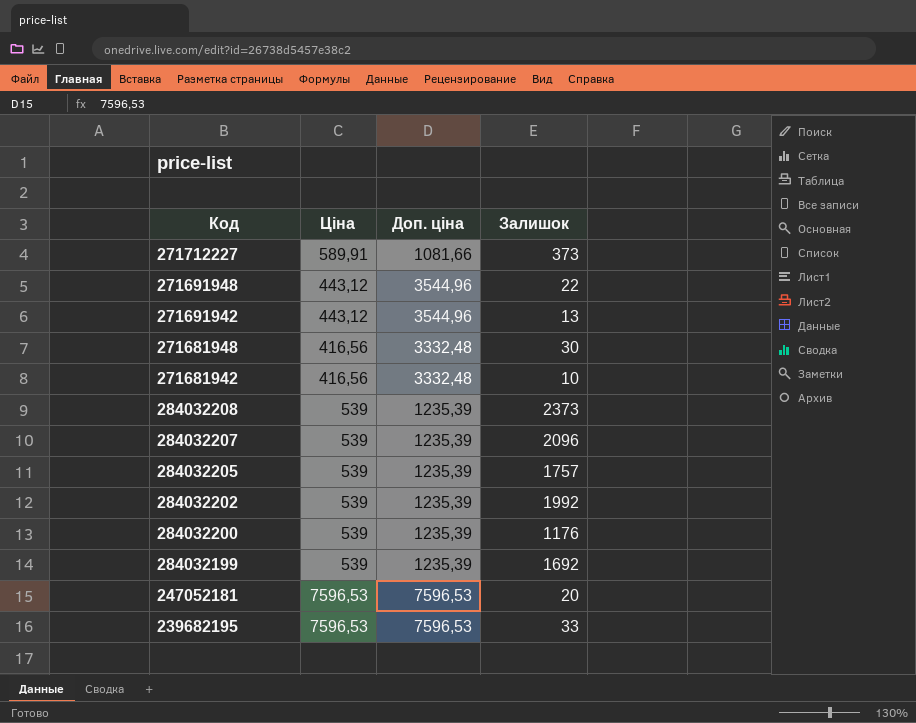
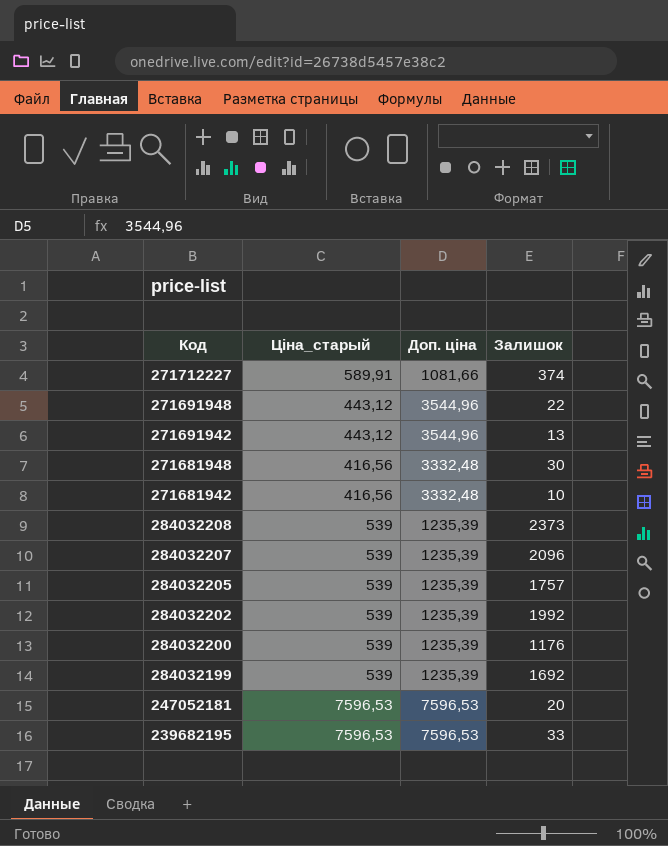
column name: Ціна -> Ціна_старый
271712227 | Залишок: 373 -> 374

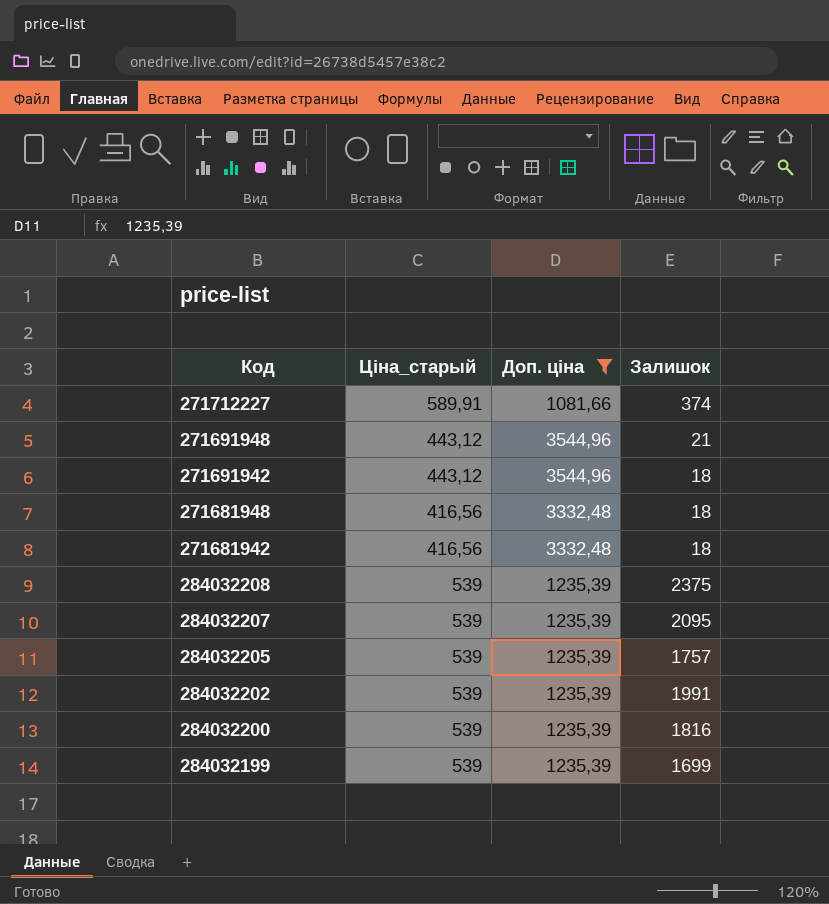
filter: none -> Доп. ціна != 7596,53
271691948 | Залишок: 22 -> 21
271691942 | Залишок: 13 -> 18
271681948 | Залишок: 30 -> 18
271681942 | Залишок: 10 -> 18
284032208 | Залишок: 2373 -> 2375
284032207 | Залишок: 2096 -> 2095
284032202 | Залишок: 1992 -> 1991
284032200 | Залишок: 1176 -> 1816
284032199 | Залишок: 1692 -> 1699

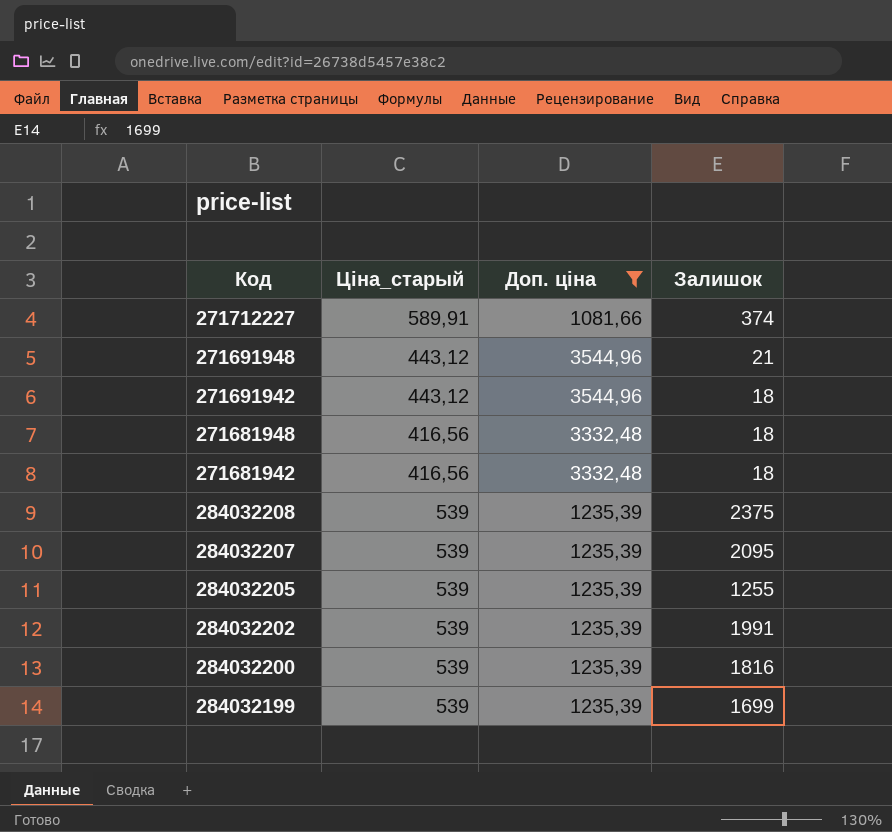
284032205 | Залишок: 1757 -> 1255

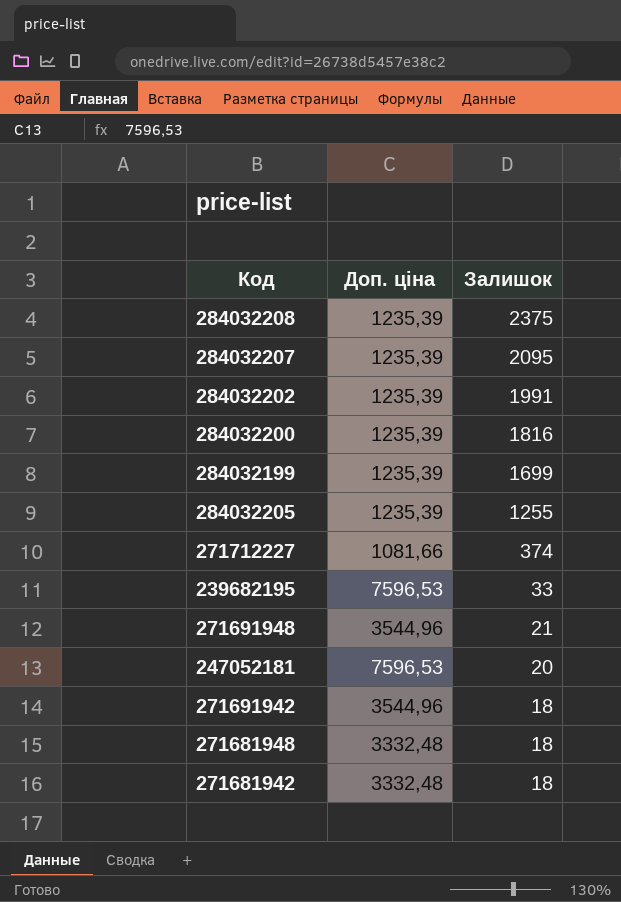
filter: Доп. ціна != 7596,53 -> none
row order: none -> Залишок descending
column Ціна_старый | position: 2 -> none

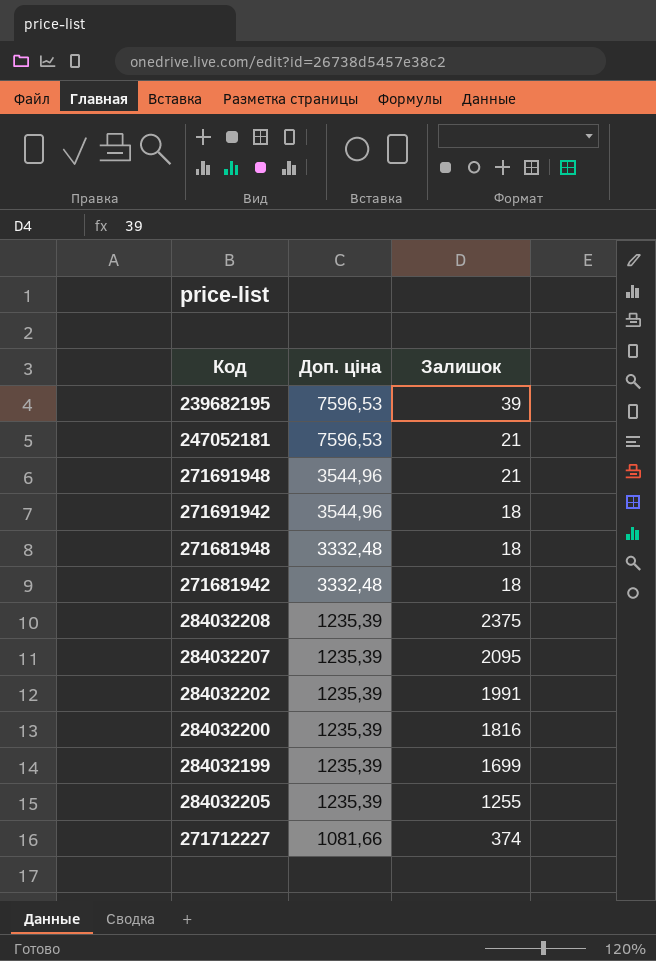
row order: Залишок descending -> Доп. ціна descending
239682195 | Залишок: 33 -> 39
247052181 | Залишок: 20 -> 21

